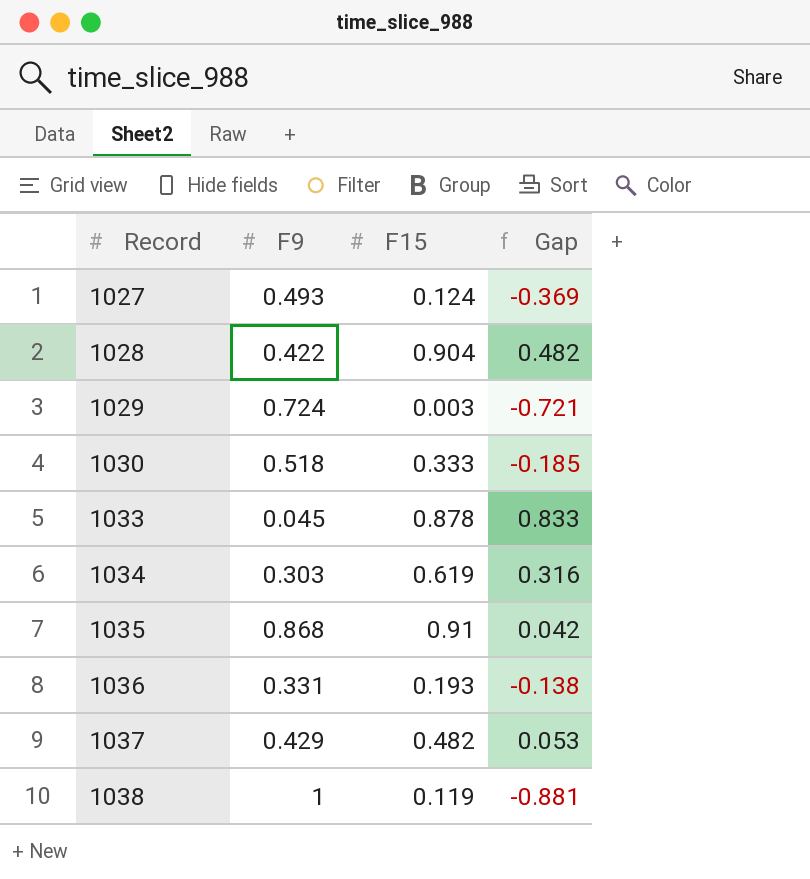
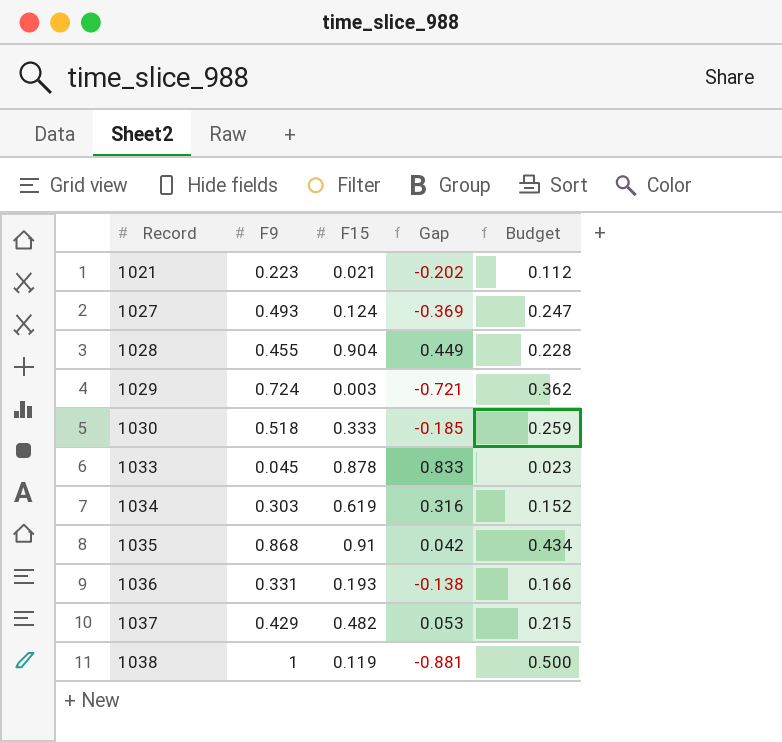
column Budget | formula: none -> [F9] * 0.5
row 1021: none -> 0.223 | 0.021 | -0.202 | 0.112
1028 | F9: 0.422 -> 0.455
1028 | Gap: 0.482 -> 0.449

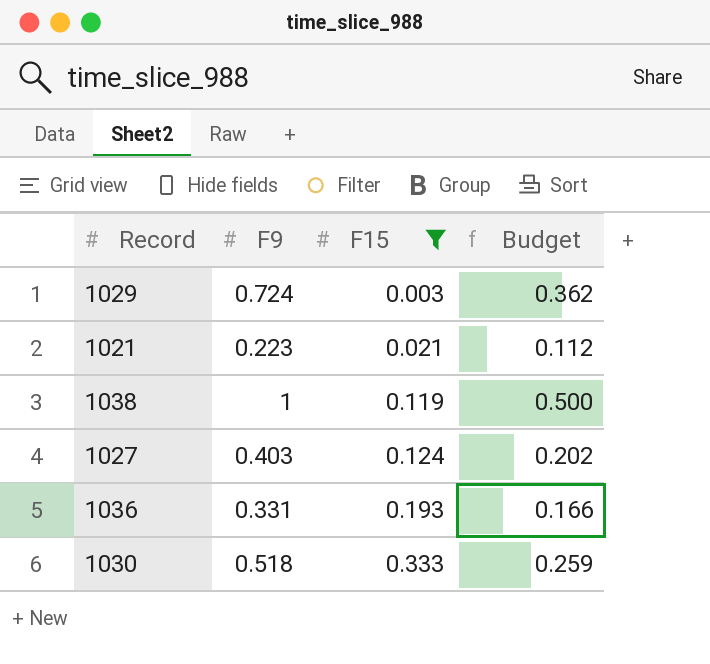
filter: none -> F15 <= 0.333
row order: Record ascending -> F15 ascending
column Gap | formula: [F15] - [F9] -> none
1027 | F9: 0.493 -> 0.403
1027 | Budget: 0.247 -> 0.202

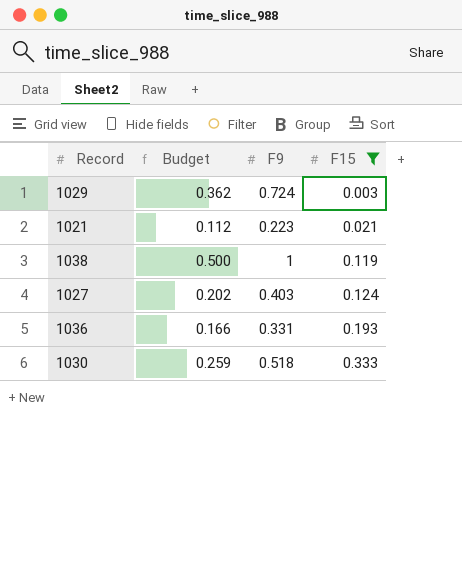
column Budget | position: 4 -> 2

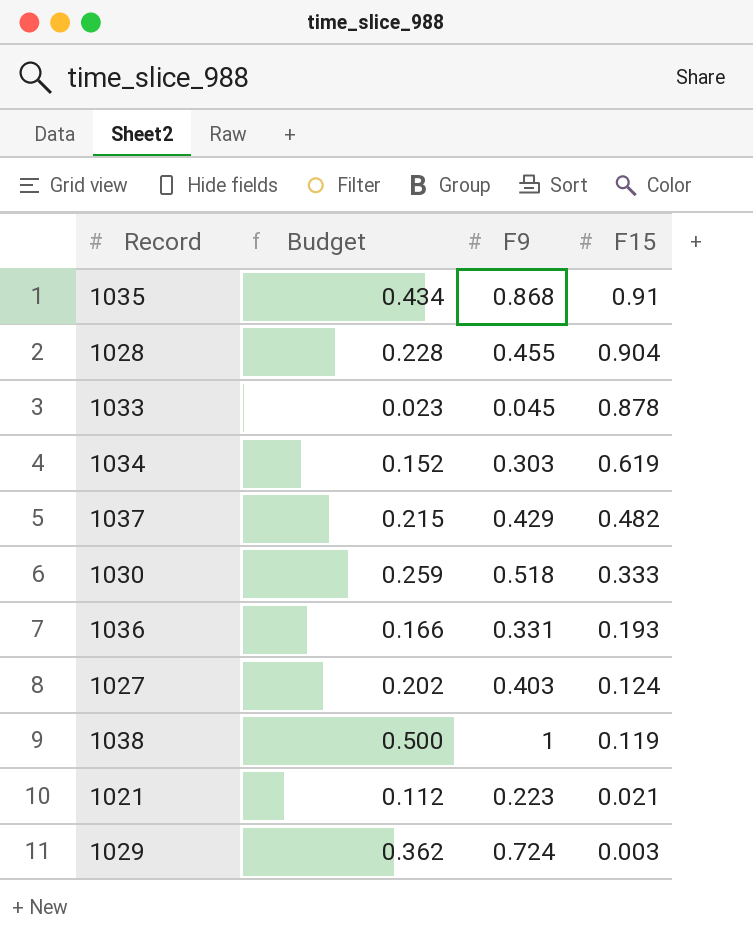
filter: F15 <= 0.333 -> none
row order: F15 ascending -> F15 descending

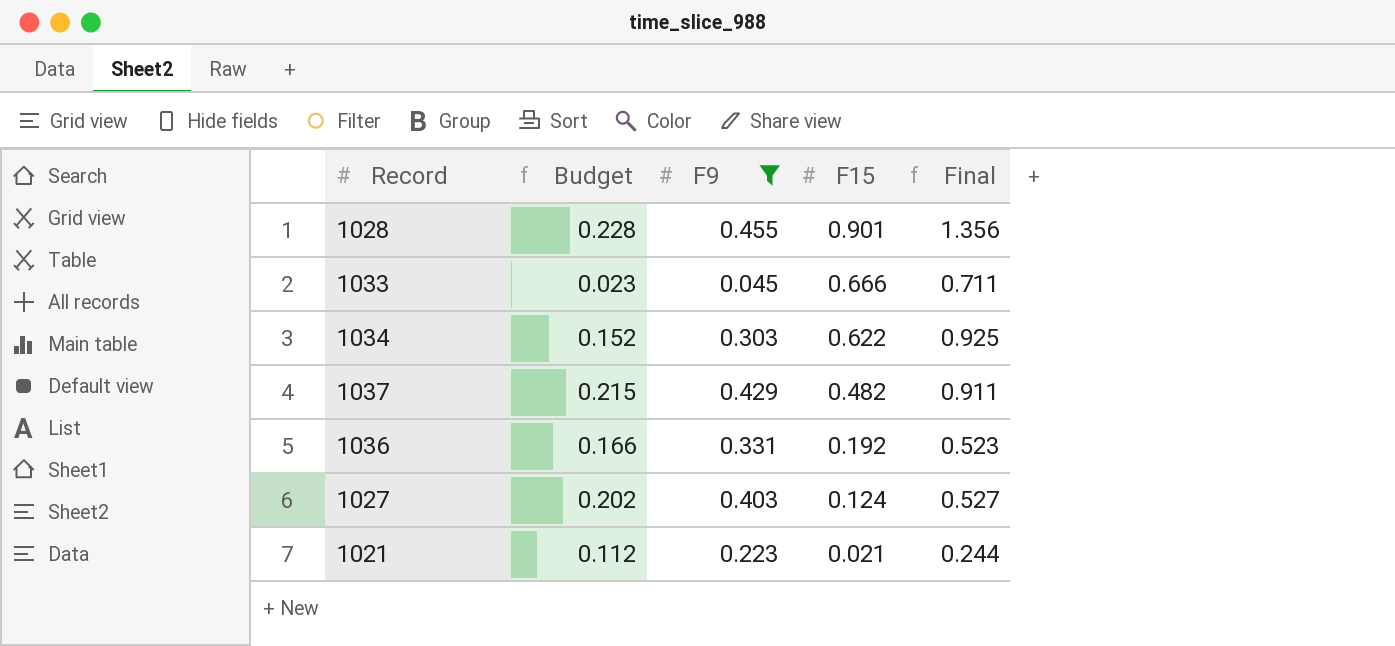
filter: none -> F9 <= 0.455
column Final | formula: none -> [F9] + [F15]
1028 | F15: 0.904 -> 0.901
1033 | F15: 0.878 -> 0.666
1034 | F15: 0.619 -> 0.622
1036 | F15: 0.193 -> 0.192

